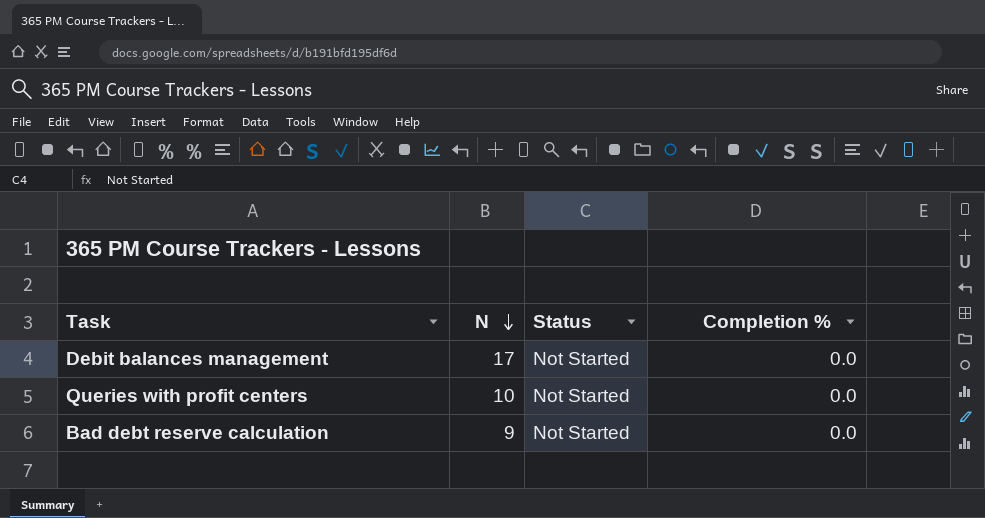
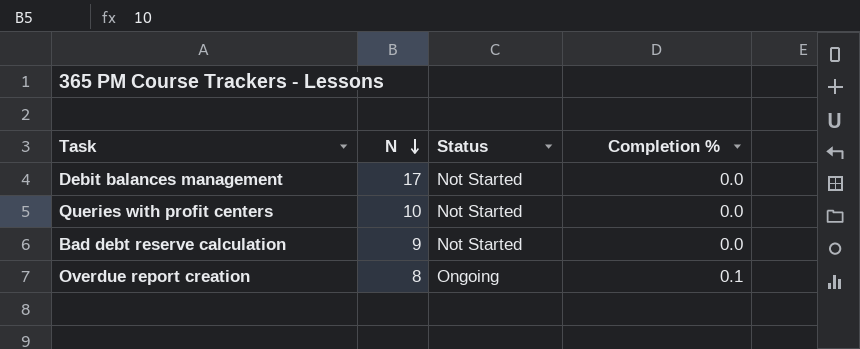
row Overdue report creation: none -> 8 | Ongoing | 0.1

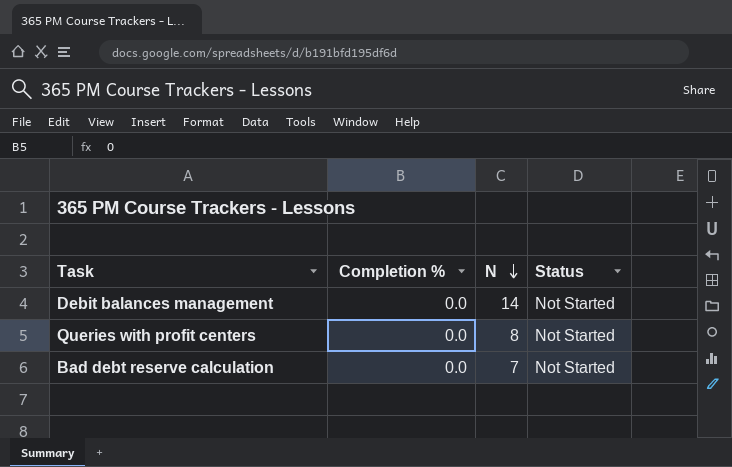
column Completion % | position: 4 -> 2
row Overdue report creation: 8 | Ongoing | 0.1 -> none
Debit balances management | N: 17 -> 14
Queries with profit centers | N: 10 -> 8
Bad debt reserve calculation | N: 9 -> 7

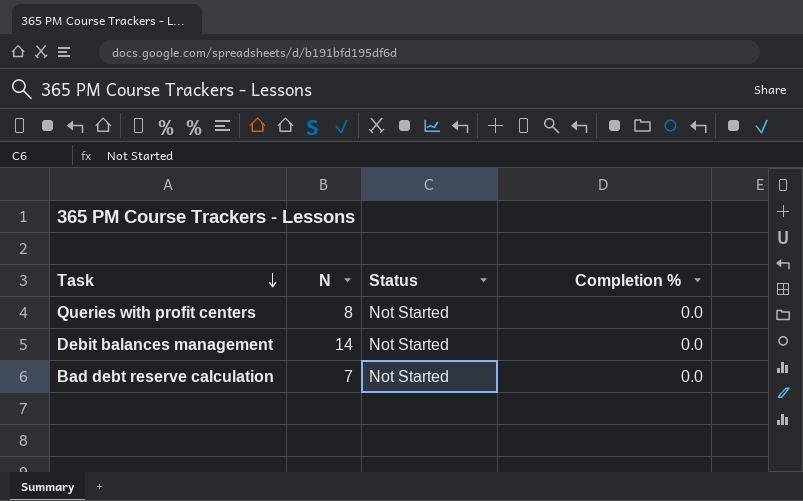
row order: N descending -> Task descending
column Completion % | position: 2 -> 4

